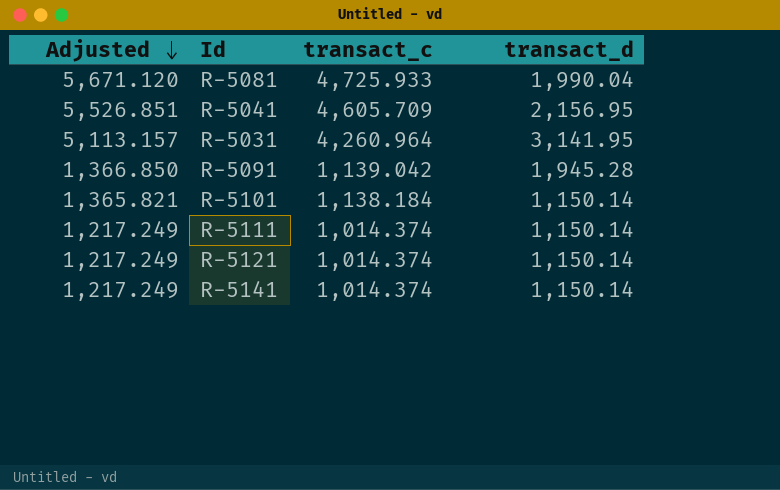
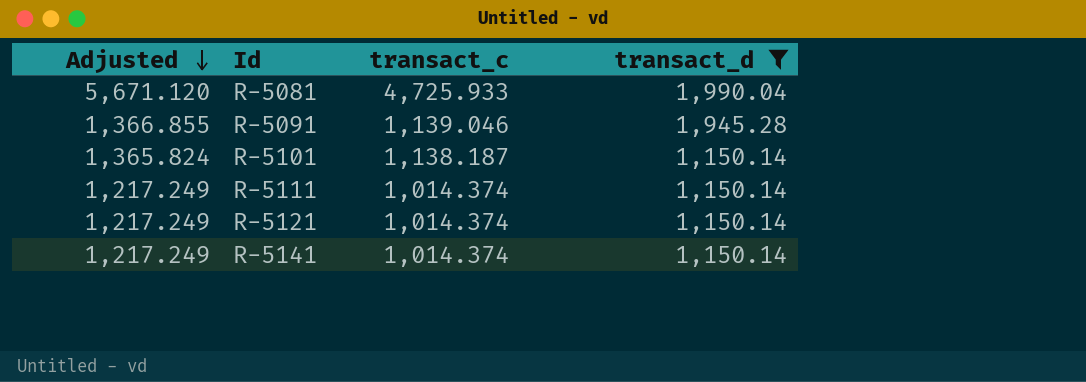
filter: none -> transact_d <= 1,990.04
R-5091 | Adjusted: 1,366.850 -> 1,366.855
R-5091 | transact_c: 1,139.042 -> 1,139.046
R-5101 | Adjusted: 1,365.821 -> 1,365.824
R-5101 | transact_c: 1,138.184 -> 1,138.187

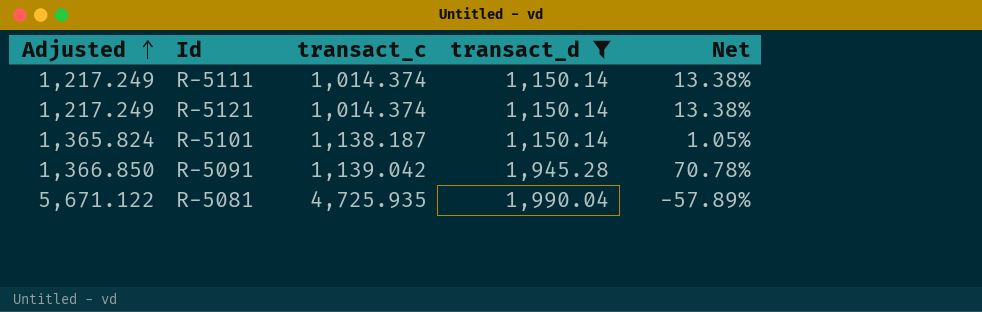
row order: Adjusted descending -> Adjusted ascending
column Net | formula: none -> ([transact_d] - [transact_c]) / [transact_c]
row R-5141: 1,217.249 | 1,014.374 | 1,150.14 -> none
R-5091 | Adjusted: 1,366.855 -> 1,366.850
R-5091 | transact_c: 1,139.046 -> 1,139.042
R-5081 | Adjusted: 5,671.120 -> 5,671.122
R-5081 | transact_c: 4,725.933 -> 4,725.935

